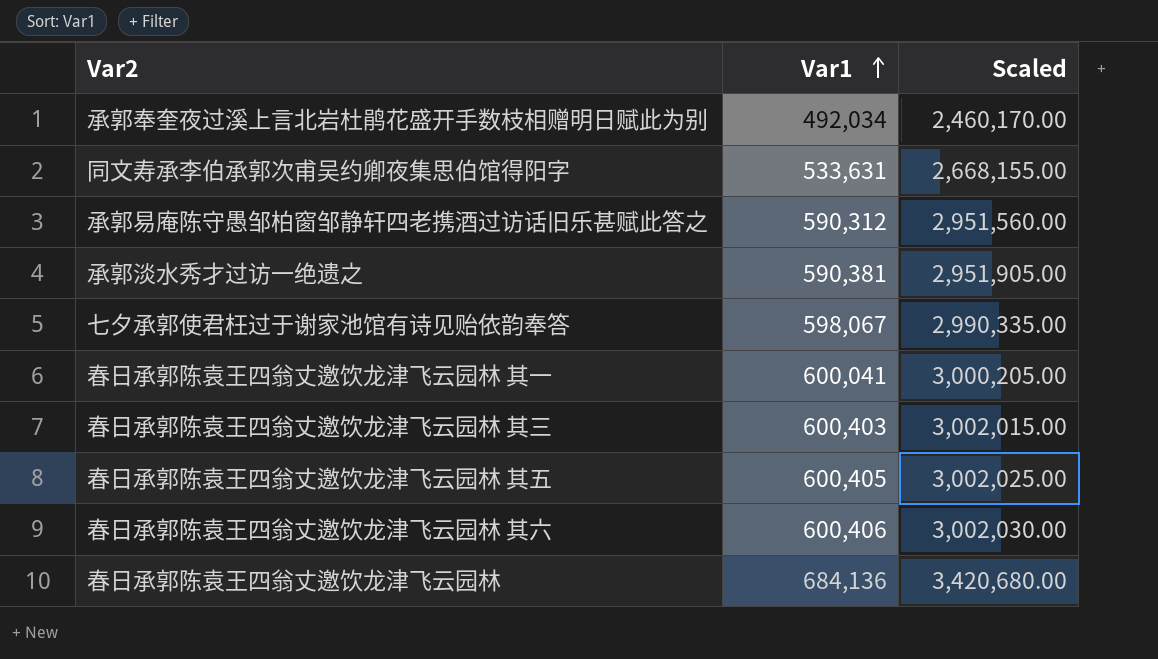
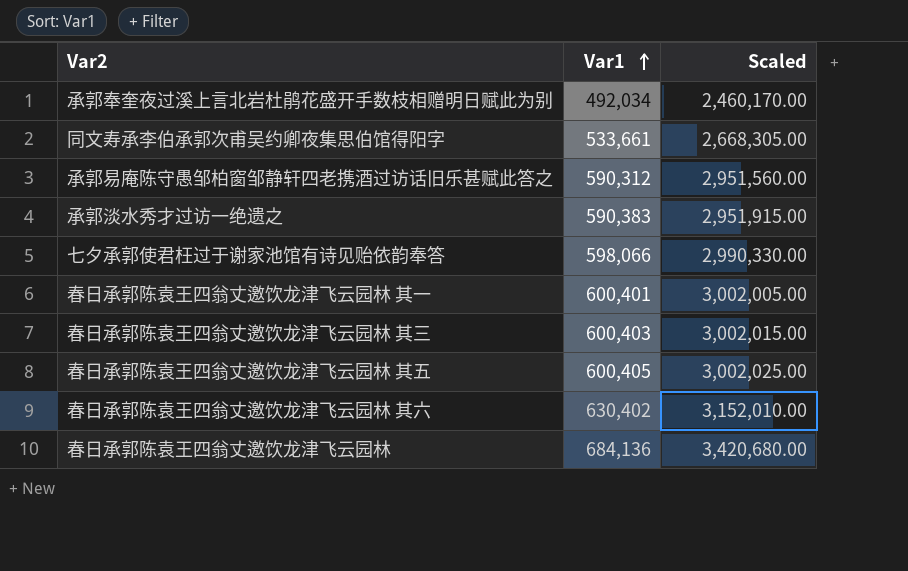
同文寿承李伯承郭次甫吴约卿夜集思伯馆得阳字 | Var1: 533,631 -> 533,661
同文寿承李伯承郭次甫吴约卿夜集思伯馆得阳字 | Scaled: 2,668,155.00 -> 2,668,305.00
承郭淡水秀才过访一绝遗之 | Var1: 590,381 -> 590,383
承郭淡水秀才过访一绝遗之 | Scaled: 2,951,905.00 -> 2,951,915.00
七夕承郭使君枉过于谢家池馆有诗见贻依韵奉答 | Var1: 598,067 -> 598,066
七夕承郭使君枉过于谢家池馆有诗见贻依韵奉答 | Scaled: 2,990,335.00 -> 2,990,330.00
春日承郭陈袁王四翁丈邀饮龙津飞云园林 其一 | Var1: 600,041 -> 600,401
春日承郭陈袁王四翁丈邀饮龙津飞云园林 其一 | Scaled: 3,000,205.00 -> 3,002,005.00
春日承郭陈袁王四翁丈邀饮龙津飞云园林 其六 | Var1: 600,406 -> 630,402
春日承郭陈袁王四翁丈邀饮龙津飞云园林 其六 | Scaled: 3,002,030.00 -> 3,152,010.00

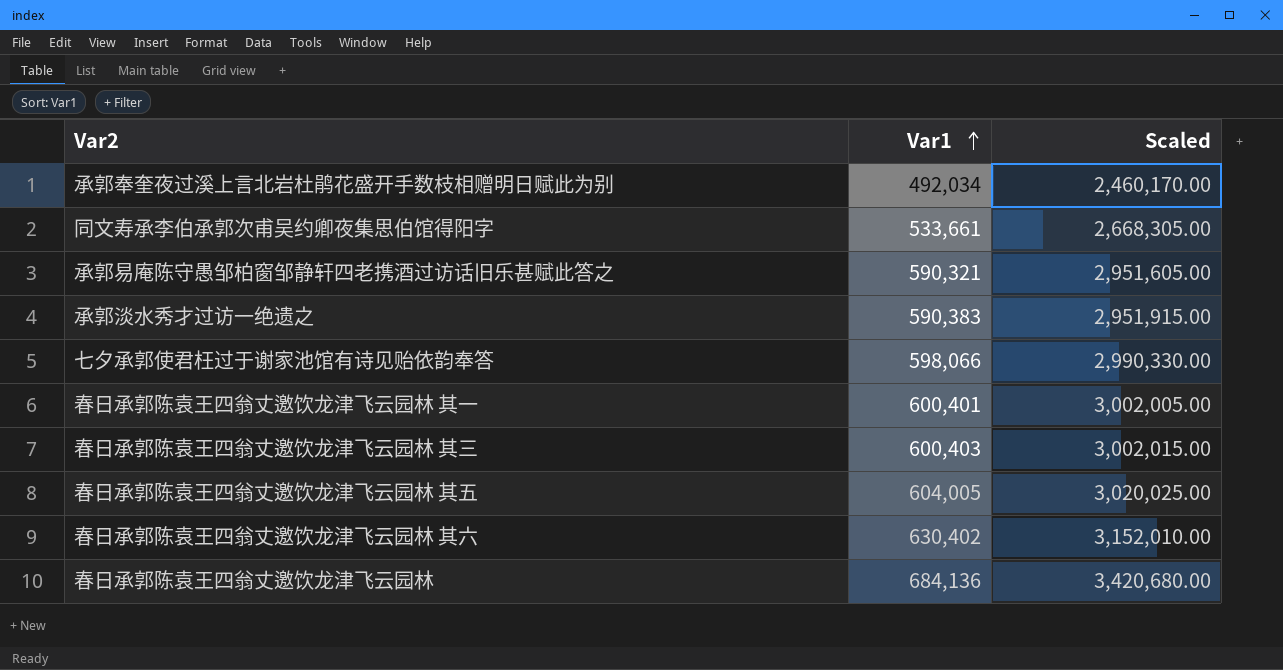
承郭易庵陈守愚邹柏窗邹静轩四老携酒过访话旧乐甚赋此答之 | Var1: 590,312 -> 590,321
承郭易庵陈守愚邹柏窗邹静轩四老携酒过访话旧乐甚赋此答之 | Scaled: 2,951,560.00 -> 2,951,605.00
春日承郭陈袁王四翁丈邀饮龙津飞云园林 其五 | Var1: 600,405 -> 604,005
春日承郭陈袁王四翁丈邀饮龙津飞云园林 其五 | Scaled: 3,002,025.00 -> 3,020,025.00

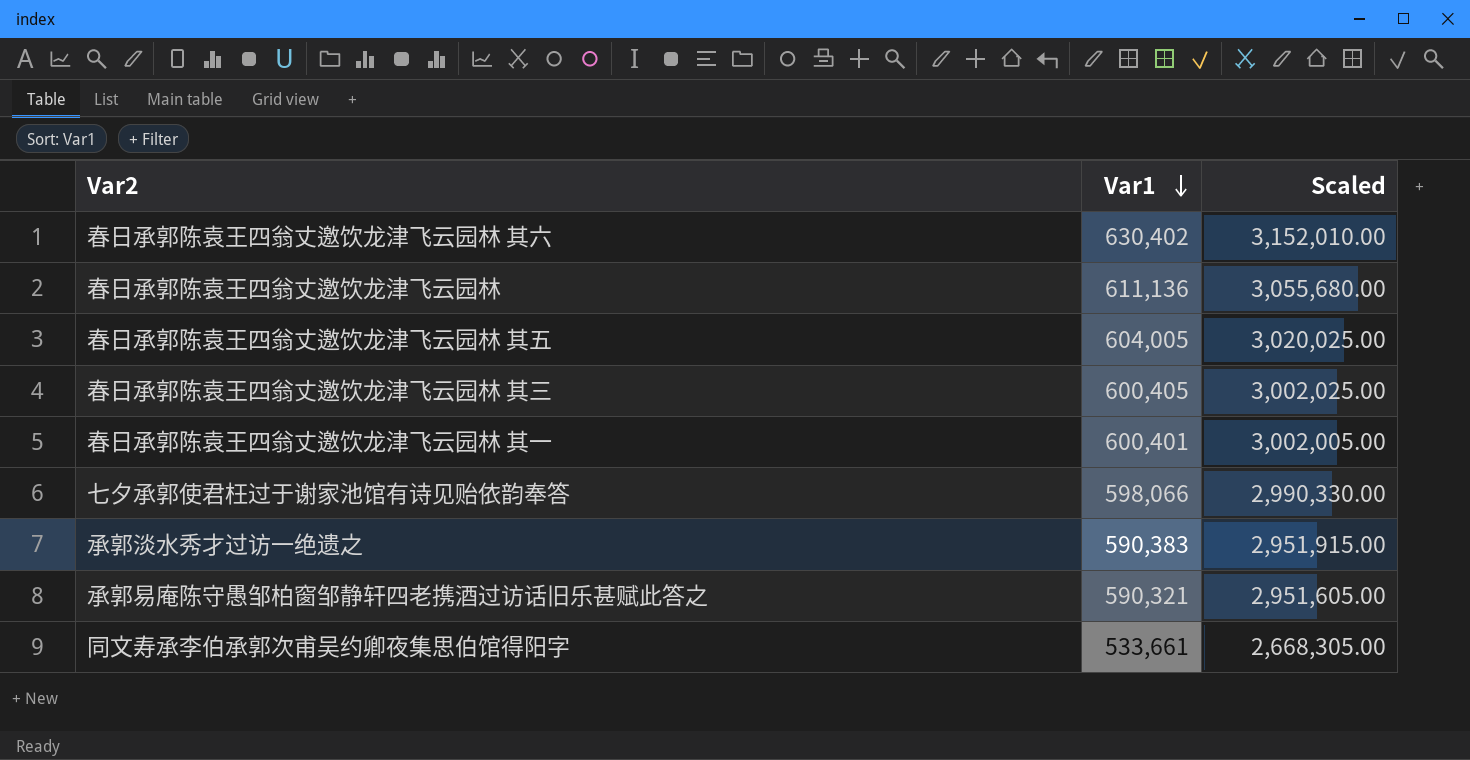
row order: Var1 ascending -> Var1 descending
row 承郭奉奎夜过溪上言北岩杜鹃花盛开手数枝相赠明日赋此为别: 492,034 | 2,460,170.00 -> none
春日承郭陈袁王四翁丈邀饮龙津飞云园林 | Var1: 684,136 -> 611,136
春日承郭陈袁王四翁丈邀饮龙津飞云园林 | Scaled: 3,420,680.00 -> 3,055,680.00
春日承郭陈袁王四翁丈邀饮龙津飞云园林 其三 | Var1: 600,403 -> 600,405
春日承郭陈袁王四翁丈邀饮龙津飞云园林 其三 | Scaled: 3,002,015.00 -> 3,002,025.00

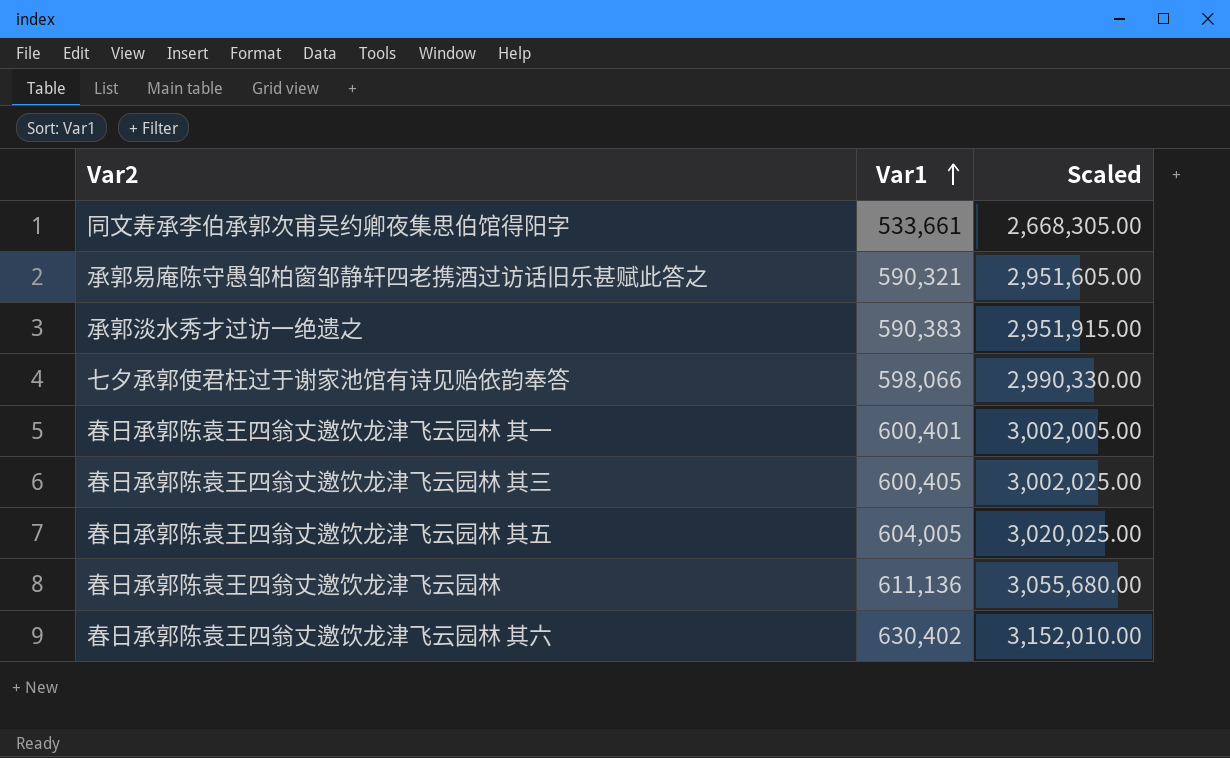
row order: Var1 descending -> Var1 ascending

